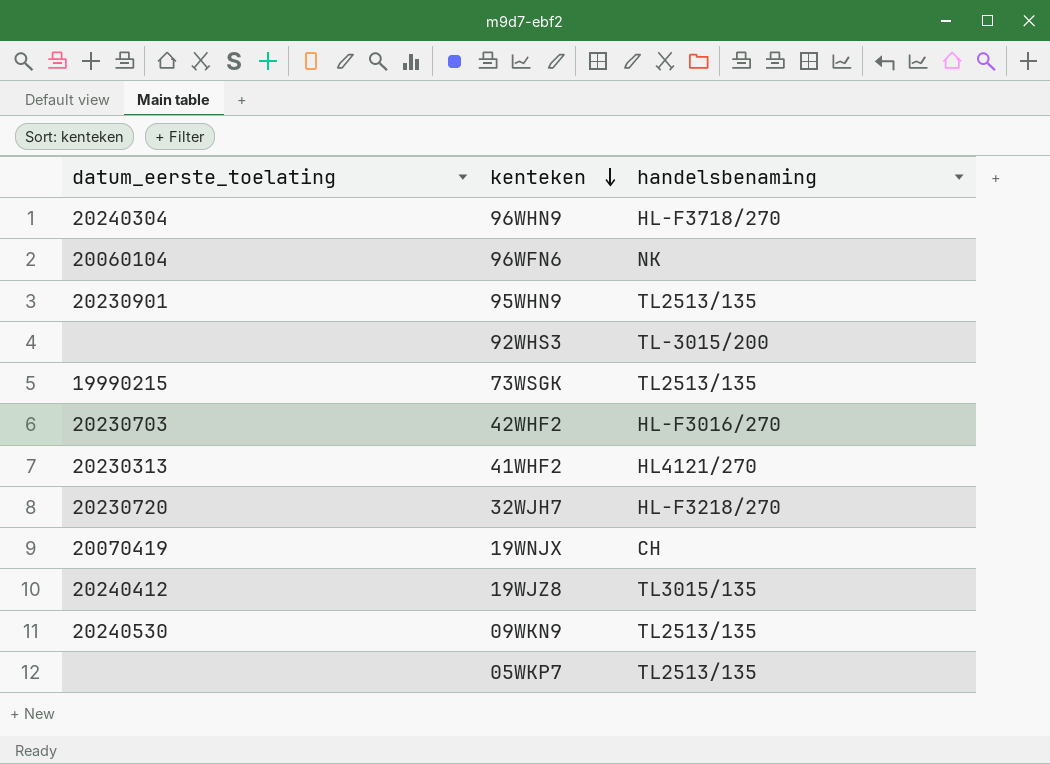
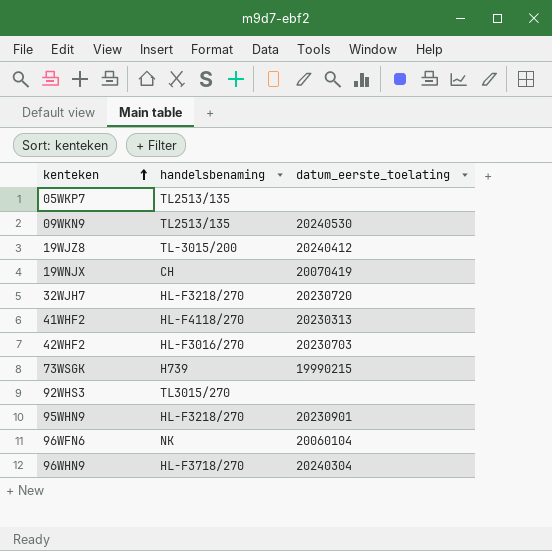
row order: kenteken descending -> kenteken ascending
column datum_eerste_toelating | position: 1 -> 3
19WJZ8 | handelsbenaming: TL3015/135 -> TL-3015/200
41WHF2 | handelsbenaming: HL4121/270 -> HL-F4118/270
73WSGK | handelsbenaming: TL2513/135 -> H739
92WHS3 | handelsbenaming: TL-3015/200 -> TL3015/270
95WHN9 | handelsbenaming: TL2513/135 -> HL-F3218/270

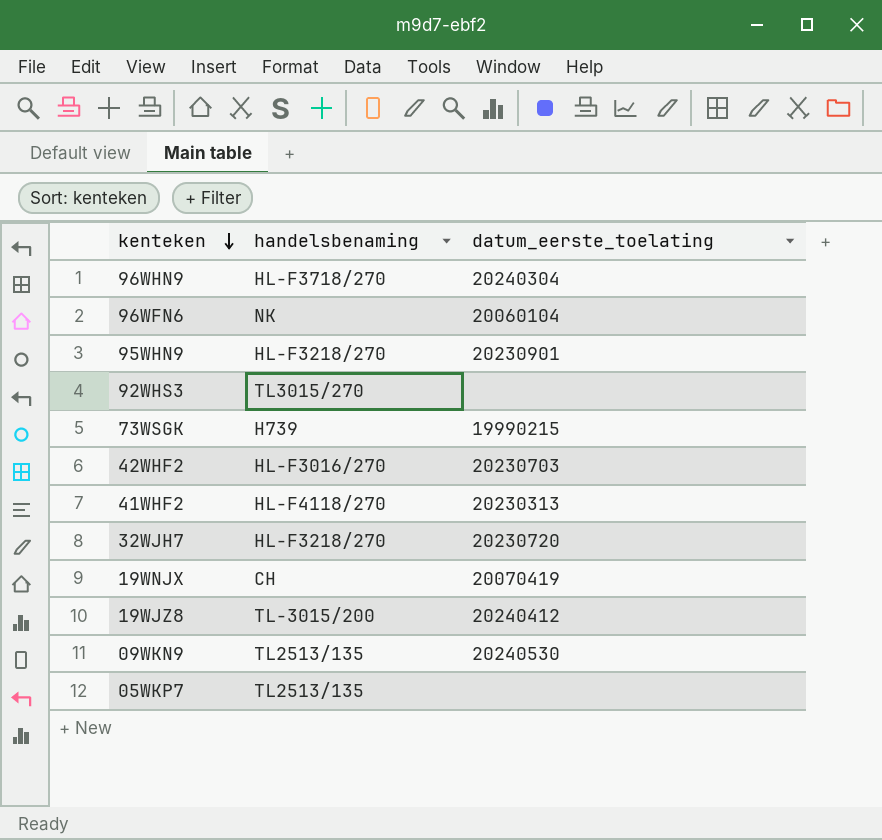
row order: kenteken ascending -> kenteken descending

